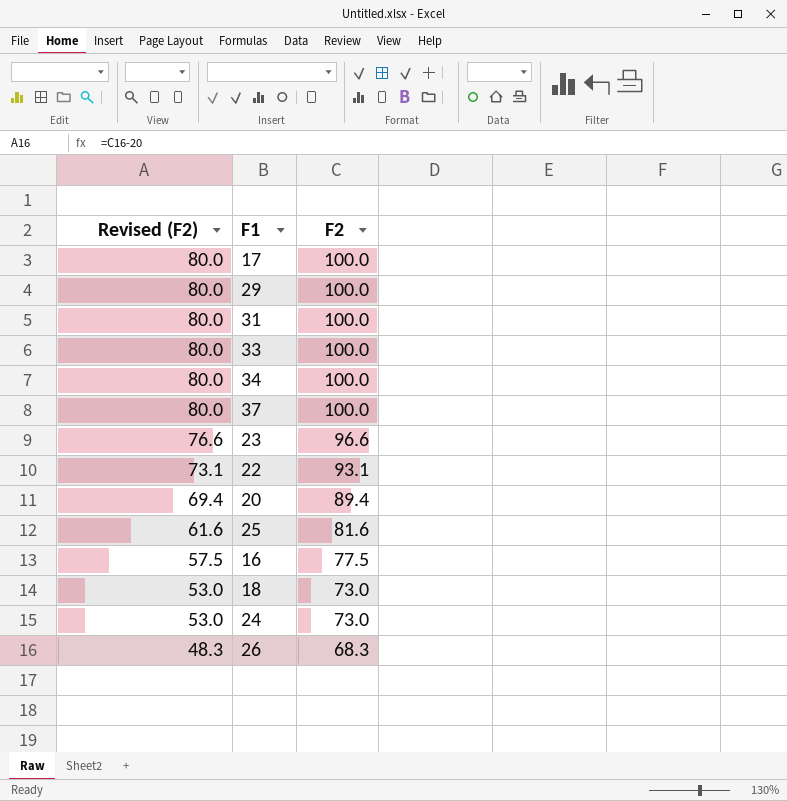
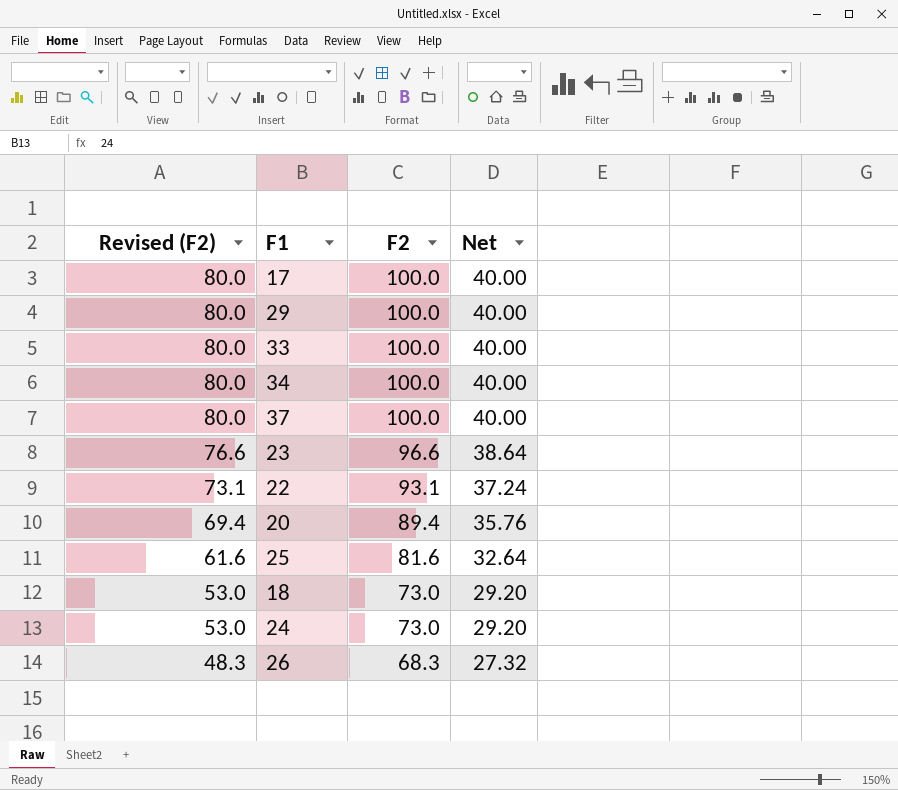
column Net | formula: none -> [F2] * 0.4
row 31: 80.0 | 100.0 -> none
row 16: 57.5 | 77.5 -> none

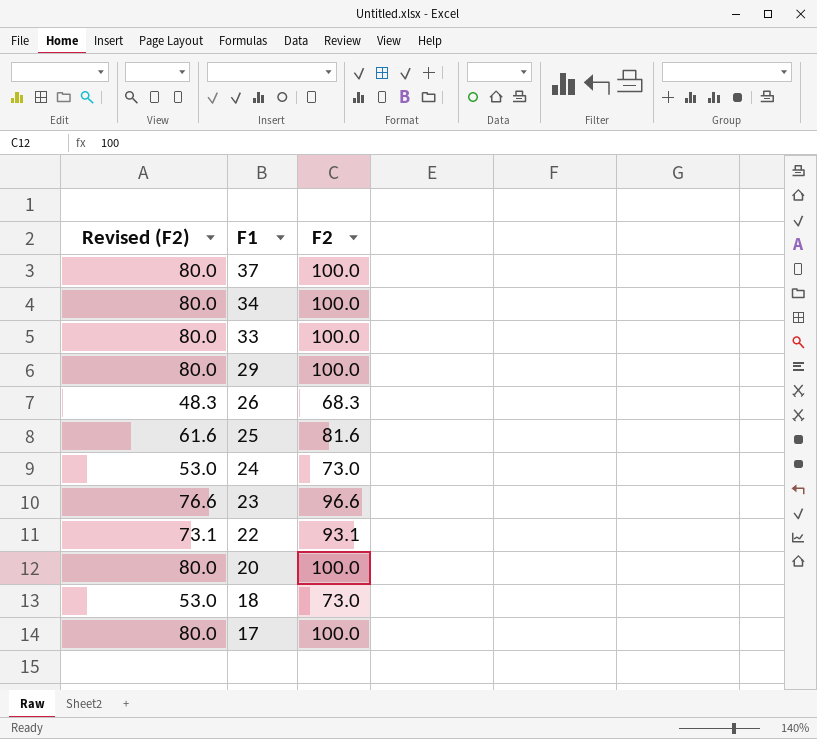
row order: Revised (F2) descending -> F1 descending
column Net | formula: [F2] * 0.4 -> none
20 | Revised (F2): 69.4 -> 80.0
20 | F2: 89.4 -> 100.0

